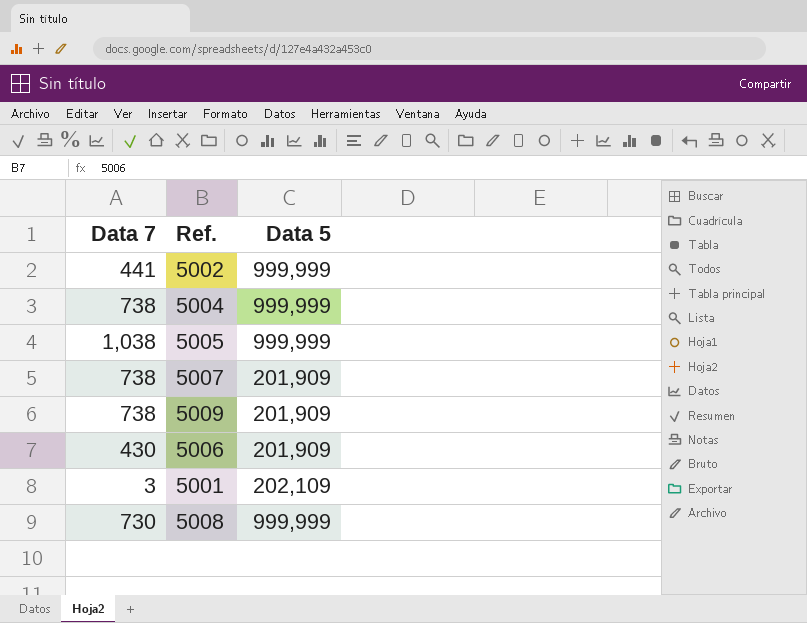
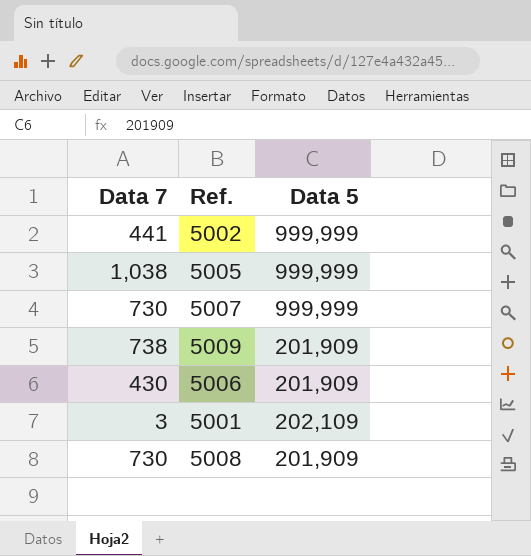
row 5004: 738 | 999,999 -> none
5007 | Data 7: 738 -> 730
5007 | Data 5: 201,909 -> 999,999
5008 | Data 5: 999,999 -> 201,909

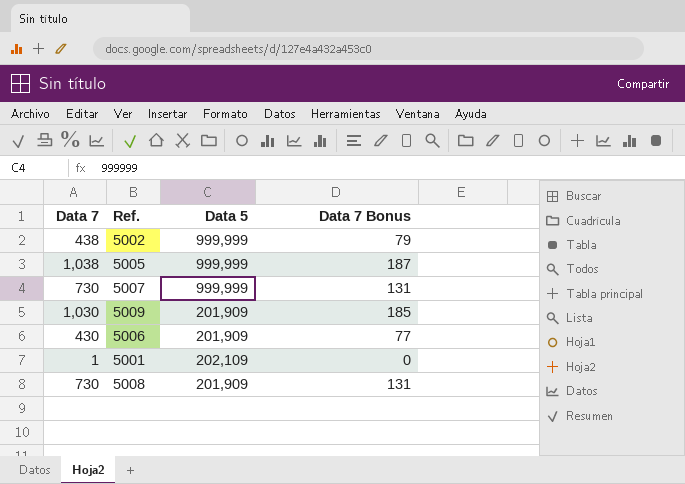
column Data 7 Bonus | formula: none -> [Data 7] * 0.18
5002 | Data 7: 441 -> 438
5009 | Data 7: 738 -> 1,030
5001 | Data 7: 3 -> 1

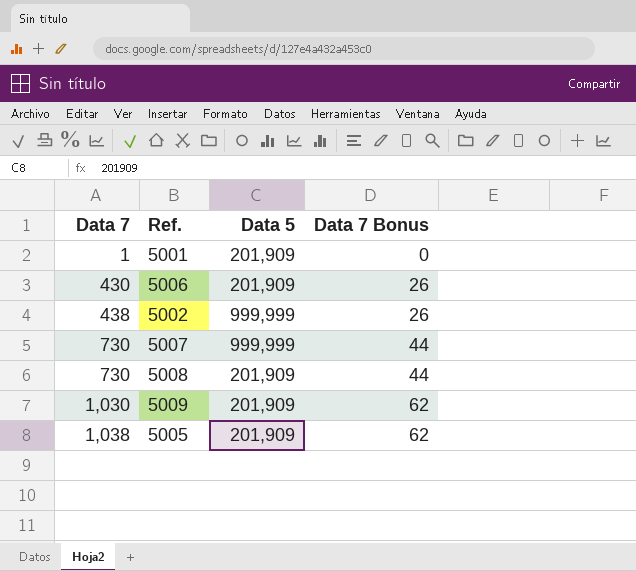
row order: none -> Data 7 ascending
column Data 7 Bonus | formula: [Data 7] * 0.18 -> [Data 7] * 0.06
5001 | Data 5: 202,109 -> 201,909
5005 | Data 5: 999,999 -> 201,909

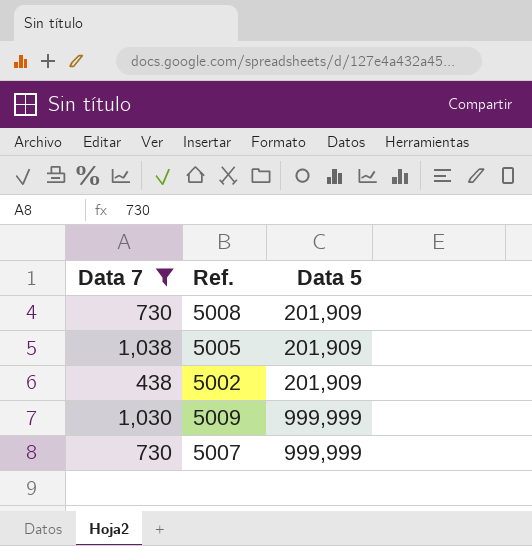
filter: none -> Data 7 >= 438
row order: Data 7 ascending -> Data 5 ascending
column Data 7 Bonus | formula: [Data 7] * 0.06 -> none
5002 | Data 5: 999,999 -> 201,909
5009 | Data 5: 201,909 -> 999,999

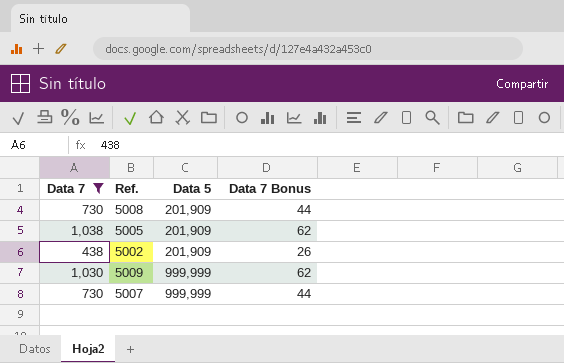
column Data 7 Bonus | formula: none -> [Data 7] * 0.06

